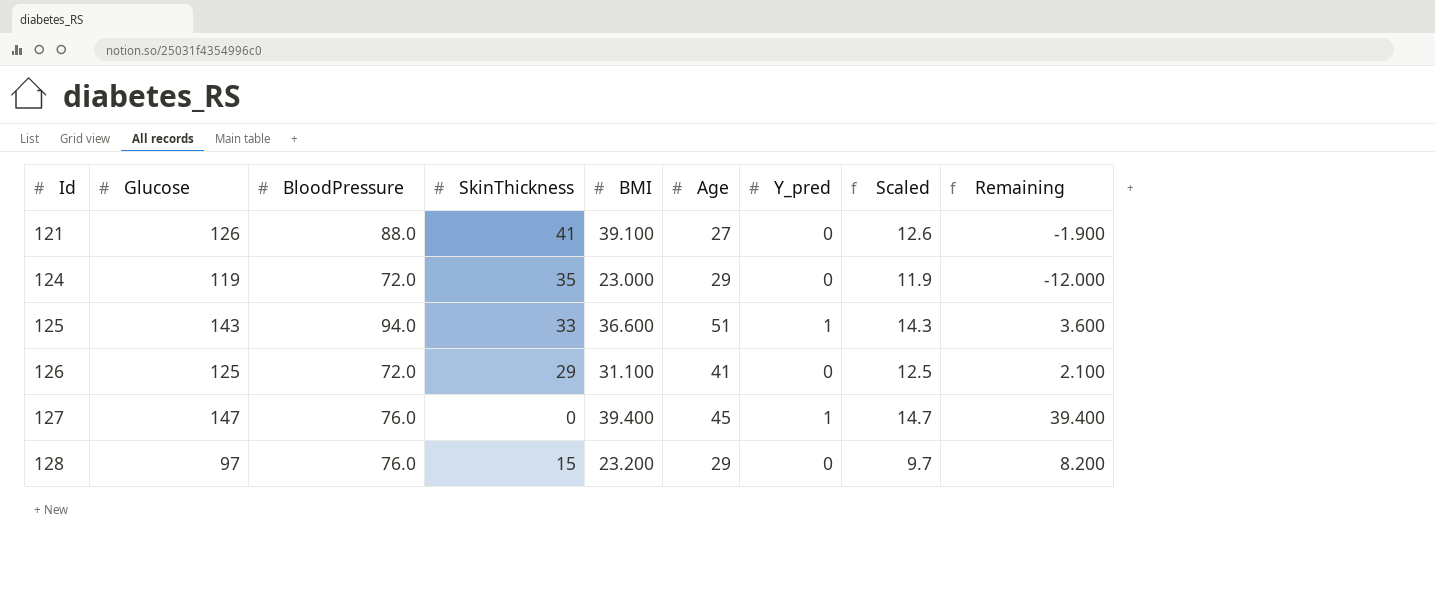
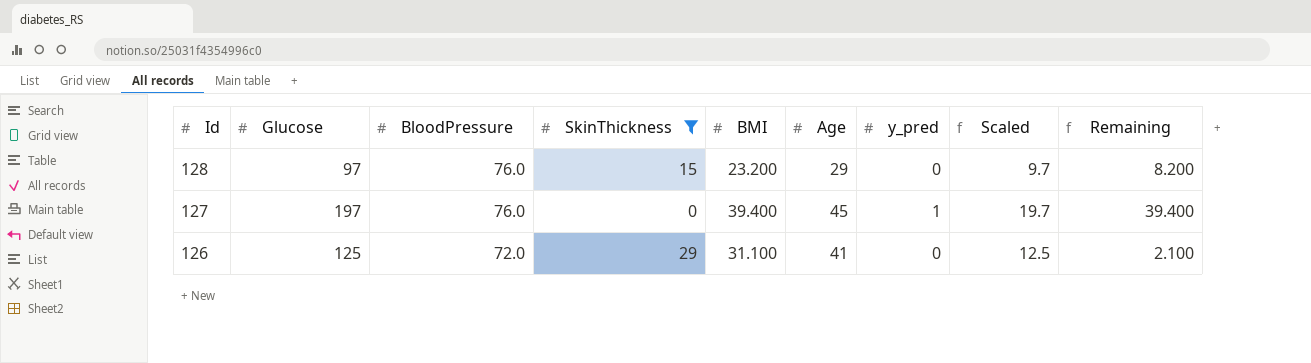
filter: none -> SkinThickness <= 29
row order: Id ascending -> Id descending
column name: Y_pred -> y_pred
127 | Glucose: 147 -> 197
127 | Scaled: 14.7 -> 19.7

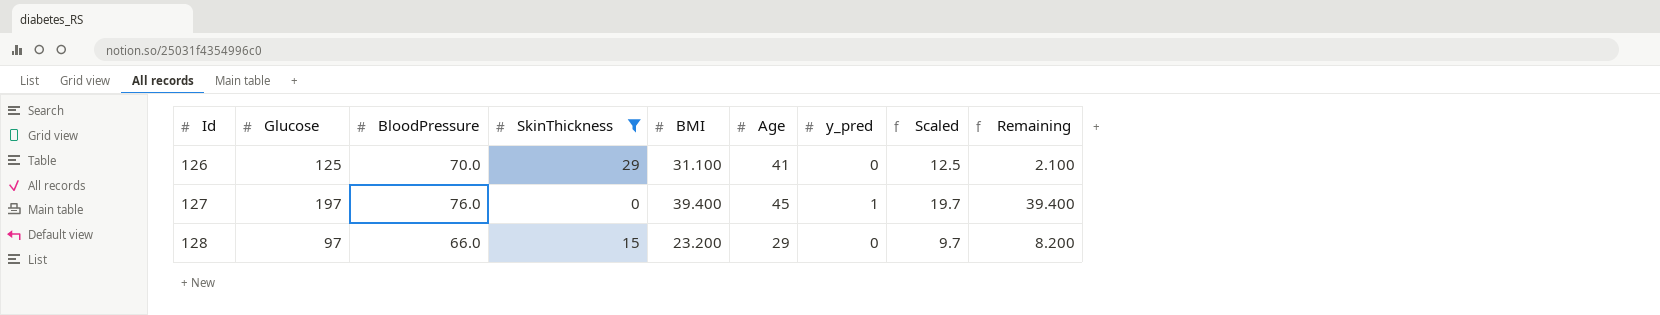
row order: Id descending -> Id ascending
126 | BloodPressure: 72.0 -> 70.0
128 | BloodPressure: 76.0 -> 66.0

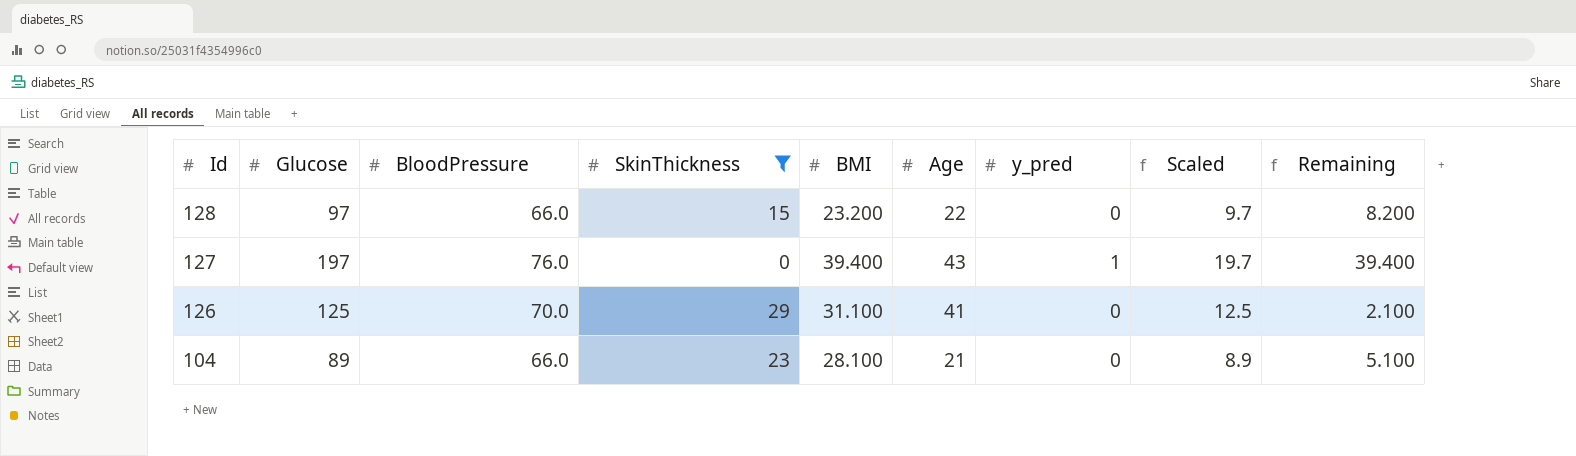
row order: Id ascending -> Id descending
128 | Age: 29 -> 22
127 | Age: 45 -> 43
row 104: none -> 89 | 66.0 | 23 | 28.100 | 21 | 0 | 8.9 | 5.100

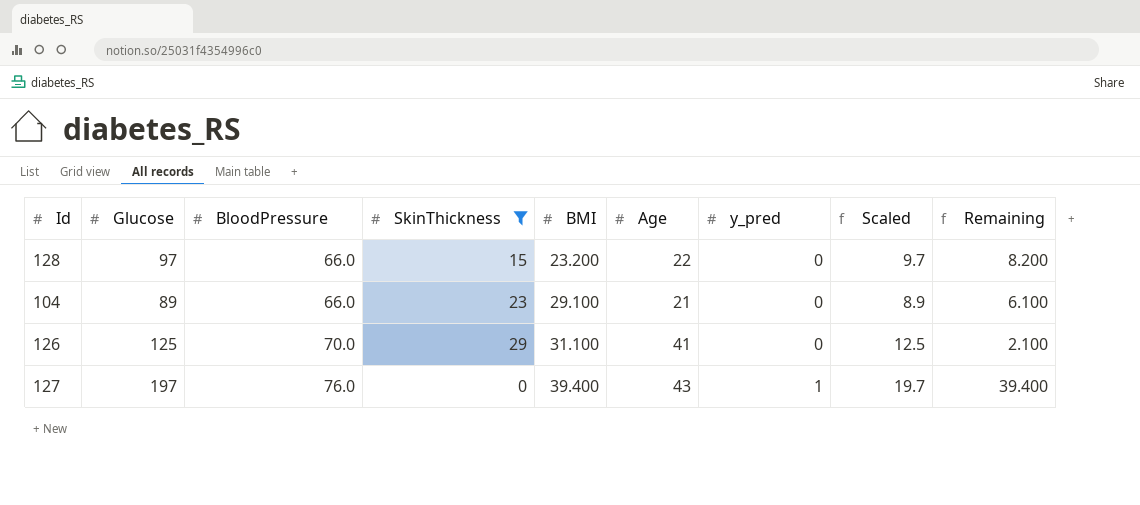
row order: Id descending -> BloodPressure ascending
104 | BMI: 28.100 -> 29.100
104 | Remaining: 5.100 -> 6.100

